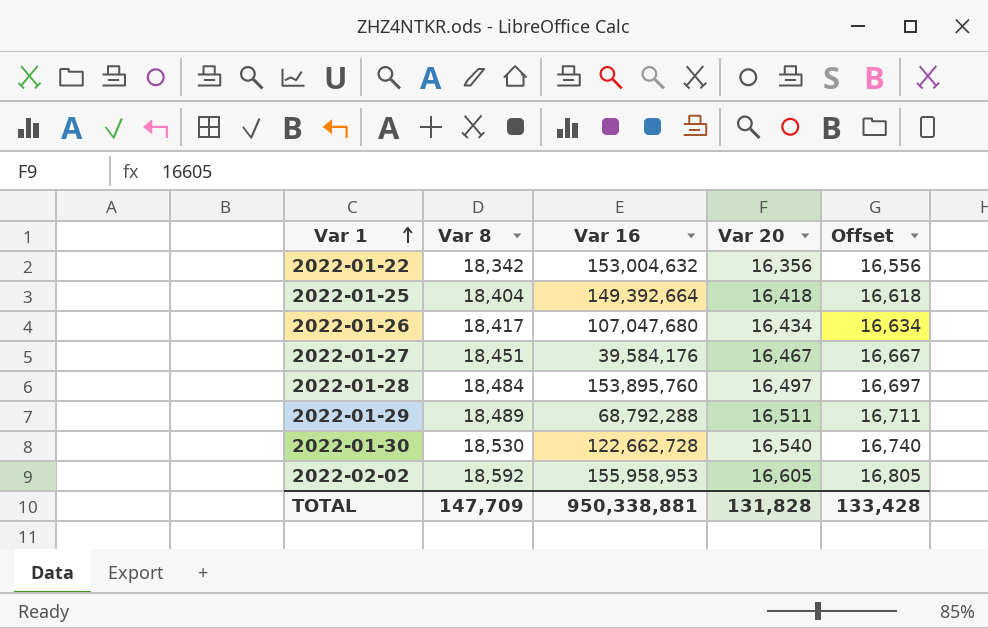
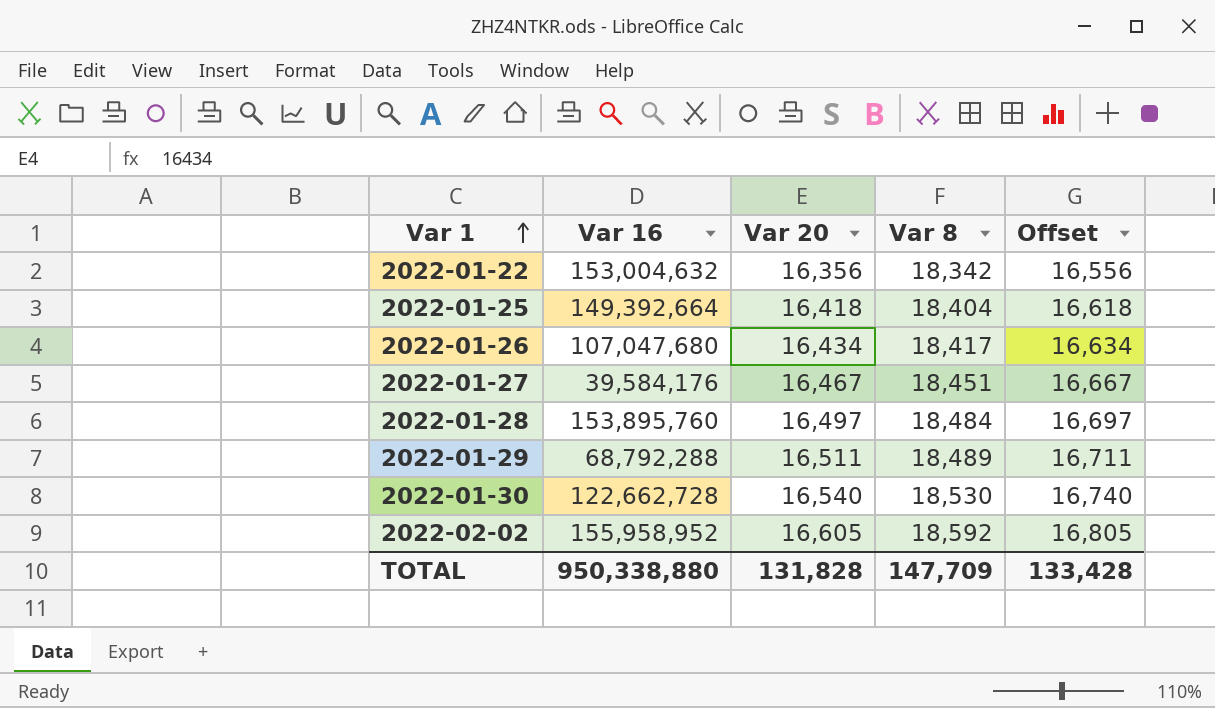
column Var 8 | position: 2 -> 4
2022-02-02 | Var 16: 155,958,953 -> 155,958,952
TOTAL | Var 16: 950,338,881 -> 950,338,880

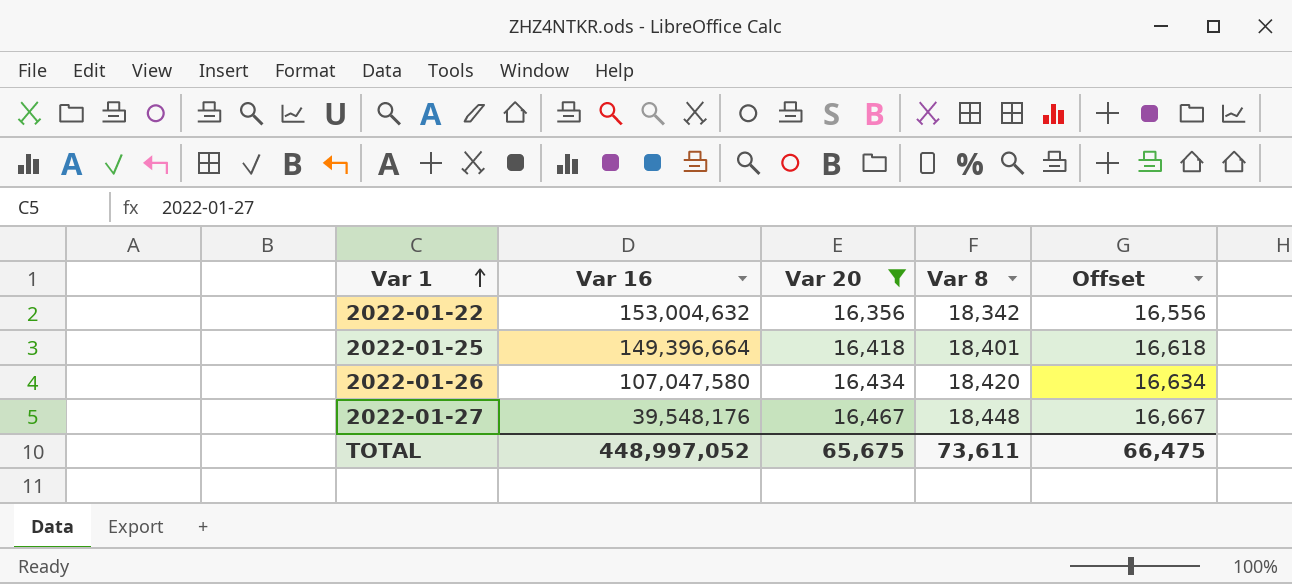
filter: none -> Var 20 <= 16,467
2022-01-25 | Var 16: 149,392,664 -> 149,396,664
2022-01-25 | Var 8: 18,404 -> 18,401
2022-01-26 | Var 16: 107,047,680 -> 107,047,580
2022-01-26 | Var 8: 18,417 -> 18,420
2022-01-27 | Var 16: 39,584,176 -> 39,548,176
2022-01-27 | Var 8: 18,451 -> 18,448
TOTAL | Var 16: 950,338,880 -> 448,997,052
TOTAL | Var 20: 131,828 -> 65,675
TOTAL | Var 8: 147,709 -> 73,611
TOTAL | Offset: 133,428 -> 66,475

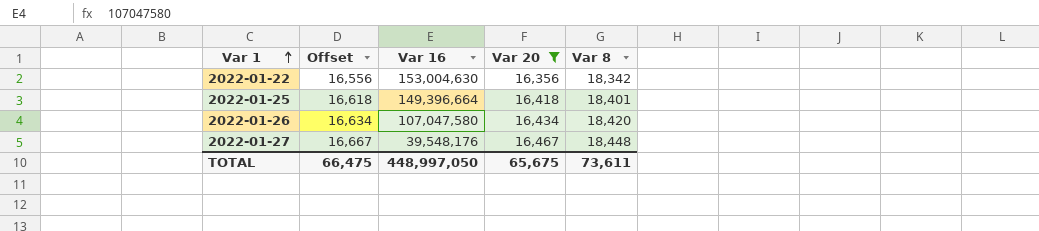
column Offset | position: 5 -> 2
2022-01-22 | Var 16: 153,004,632 -> 153,004,630
TOTAL | Var 16: 448,997,052 -> 448,997,050

